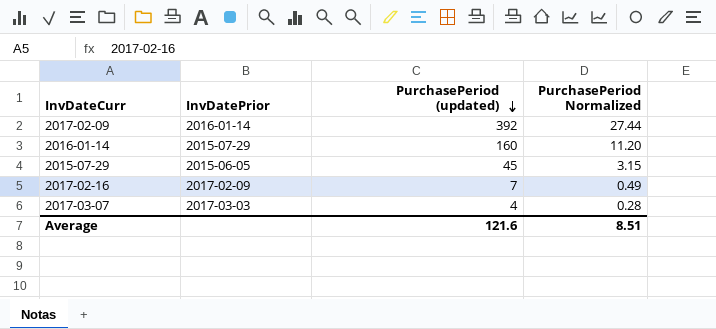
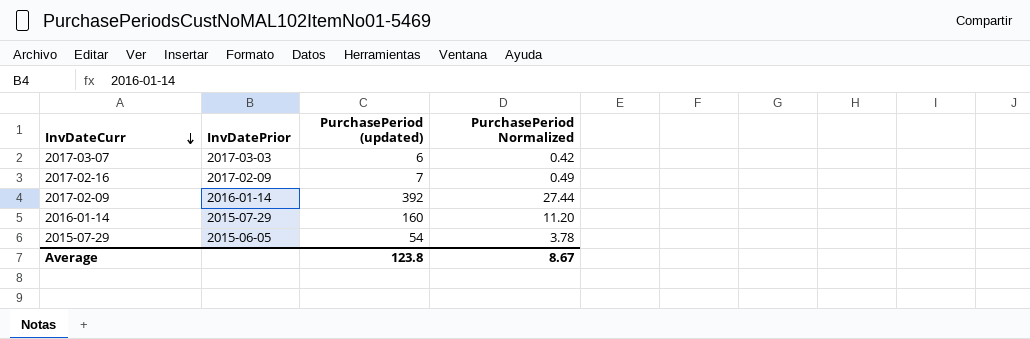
row order: PurchasePeriod (updated) descending -> InvDateCurr descending
2017-03-07 | PurchasePeriod (updated): 4 -> 6
2017-03-07 | PurchasePeriod Normalized: 0.28 -> 0.42
2015-07-29 | PurchasePeriod (updated): 45 -> 54
2015-07-29 | PurchasePeriod Normalized: 3.15 -> 3.78
Average | PurchasePeriod (updated): 121.6 -> 123.8
Average | PurchasePeriod Normalized: 8.51 -> 8.67

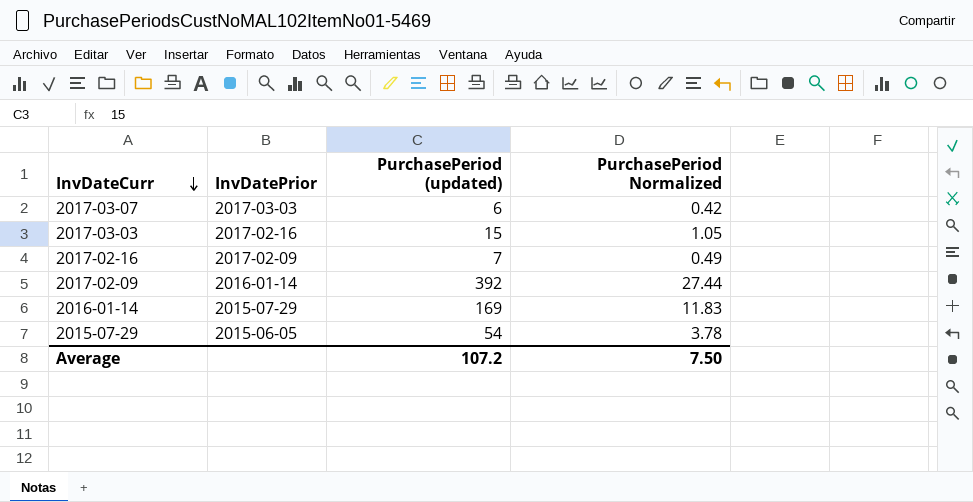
row 2017-03-03: none -> 2017-02-16 | 15 | 1.05
2016-01-14 | PurchasePeriod (updated): 160 -> 169
2016-01-14 | PurchasePeriod Normalized: 11.20 -> 11.83
Average | PurchasePeriod (updated): 123.8 -> 107.2
Average | PurchasePeriod Normalized: 8.67 -> 7.50

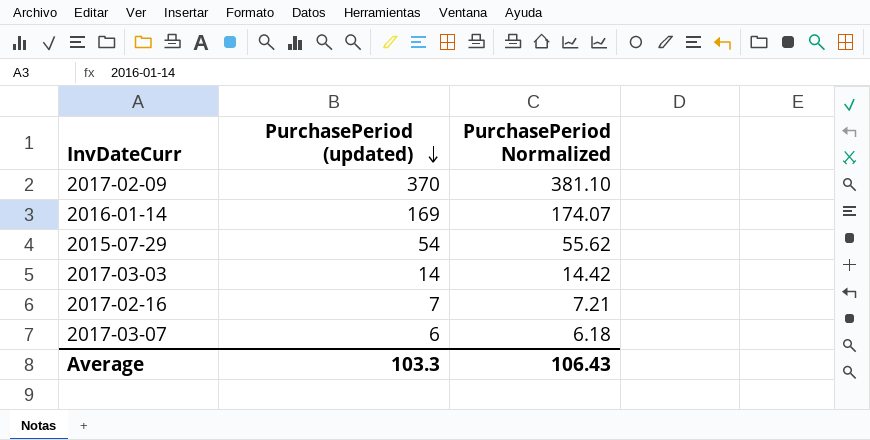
row order: InvDateCurr descending -> PurchasePeriod (updated) descending
column InvDatePrior | position: 2 -> none
column PurchasePeriod Normalized | formula: [PurchasePeriod (updated)] * 0.07 -> [PurchasePeriod (updated)] * 1.03
2017-02-09 | PurchasePeriod (updated): 392 -> 370
2017-03-03 | PurchasePeriod (updated): 15 -> 14
Average | PurchasePeriod (updated): 107.2 -> 103.3
Average | PurchasePeriod Normalized: 7.50 -> 106.43

